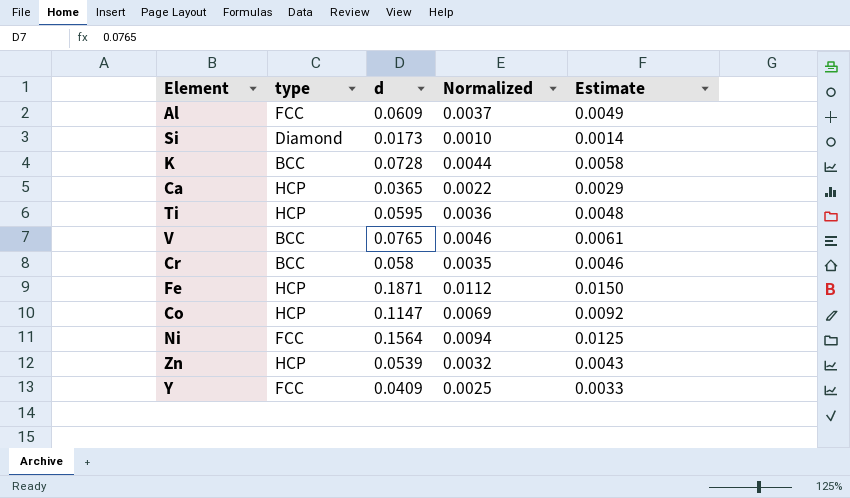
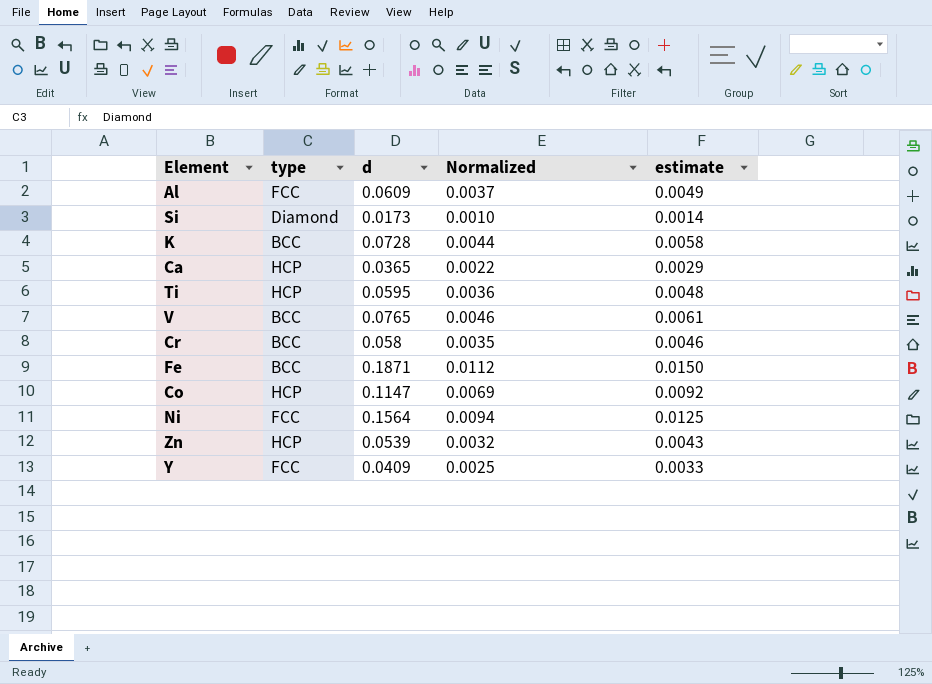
column name: Estimate -> estimate
Fe | type: HCP -> BCC

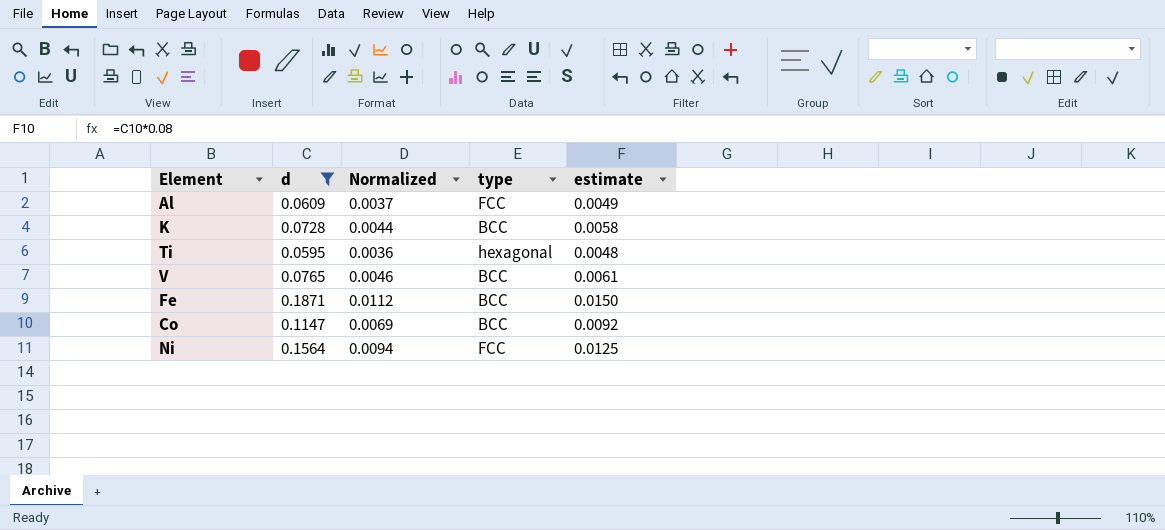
filter: none -> d >= 0.0595
column type | position: 2 -> 4
Ti | type: HCP -> hexagonal
Co | type: HCP -> BCC

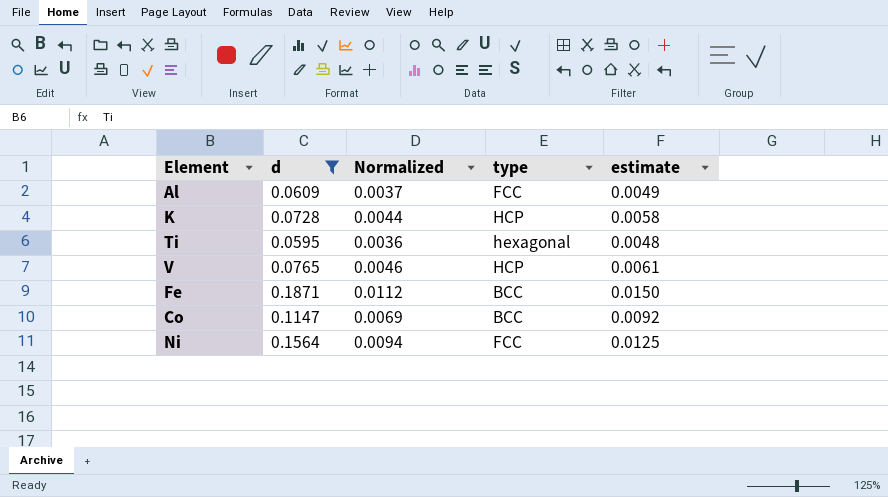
K | type: BCC -> HCP
V | type: BCC -> HCP

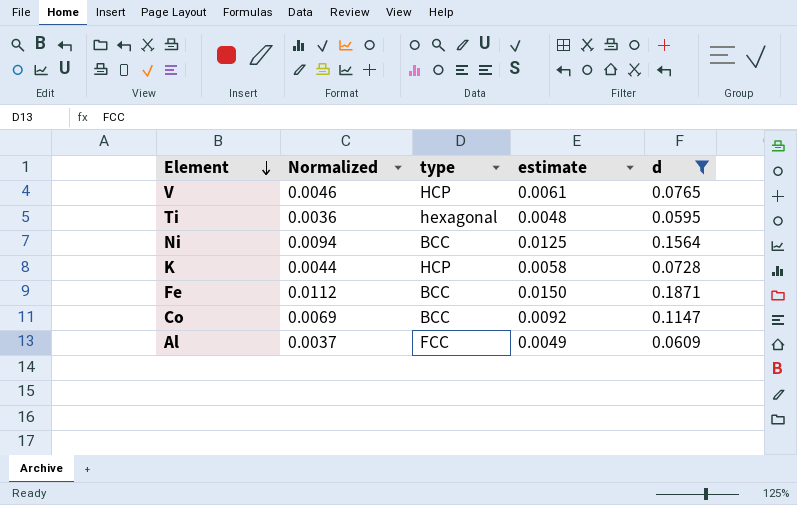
row order: none -> Element descending
column d | position: 2 -> 5
Ni | type: FCC -> BCC

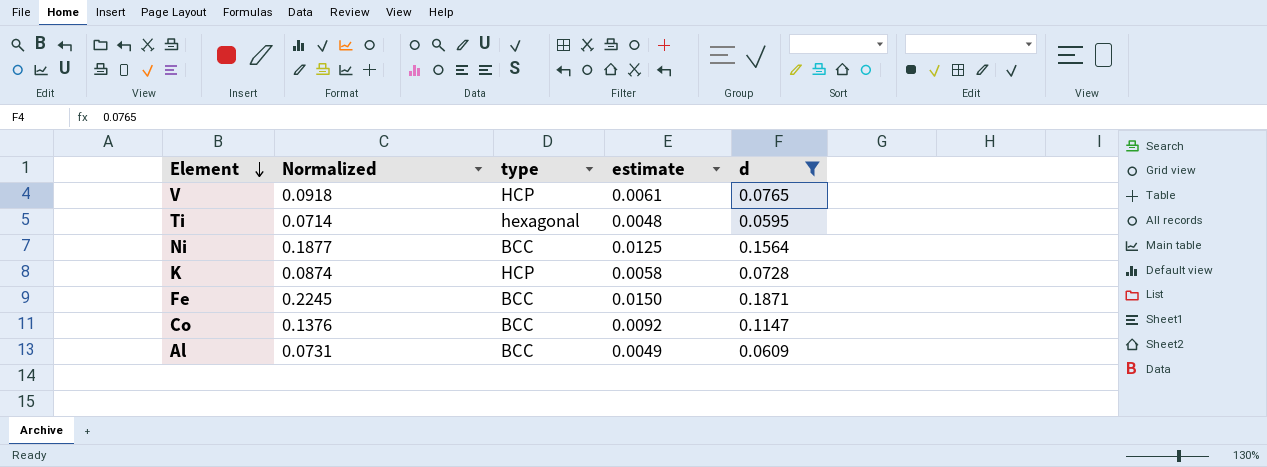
column Normalized | formula: [d] * 0.06 -> [d] * 1.2
Al | type: FCC -> BCC

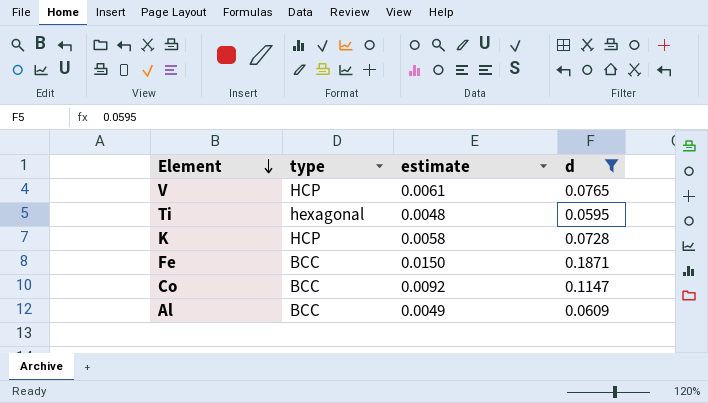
column Normalized | formula: [d] * 1.2 -> none
row Ni: 0.1877 | BCC | 0.0125 | 0.1564 -> none

